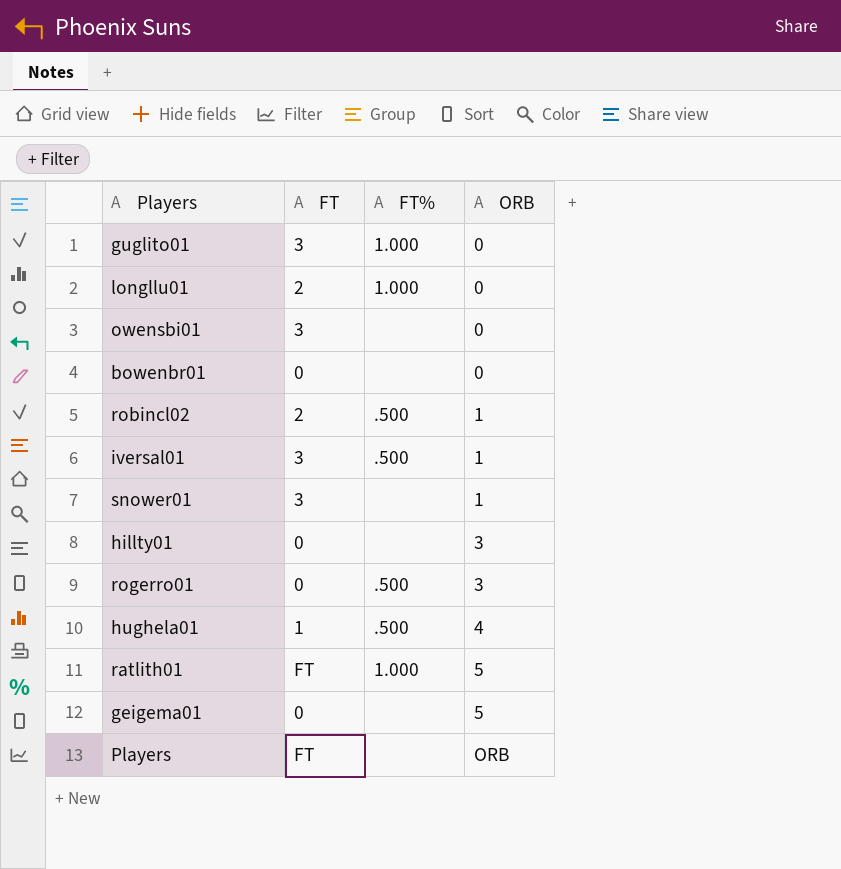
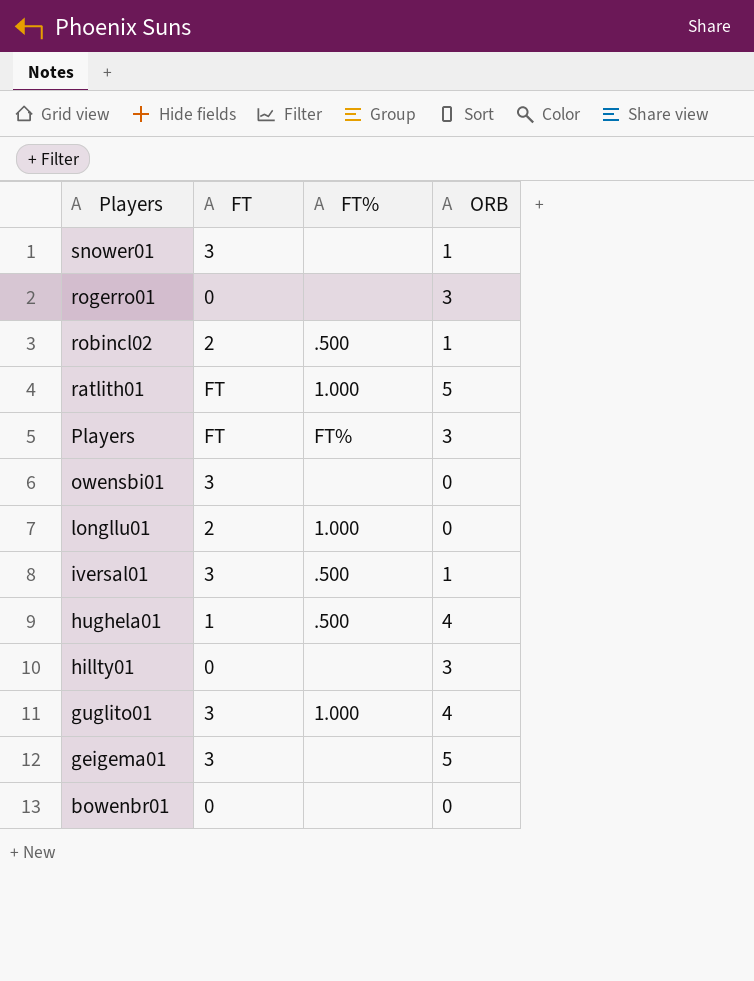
row order: ORB ascending -> Players descending
rogerro01 | FT%: .500 -> none
Players | FT%: none -> FT%
Players | ORB: ORB -> 3
guglito01 | ORB: 0 -> 4
geigema01 | FT: 0 -> 3

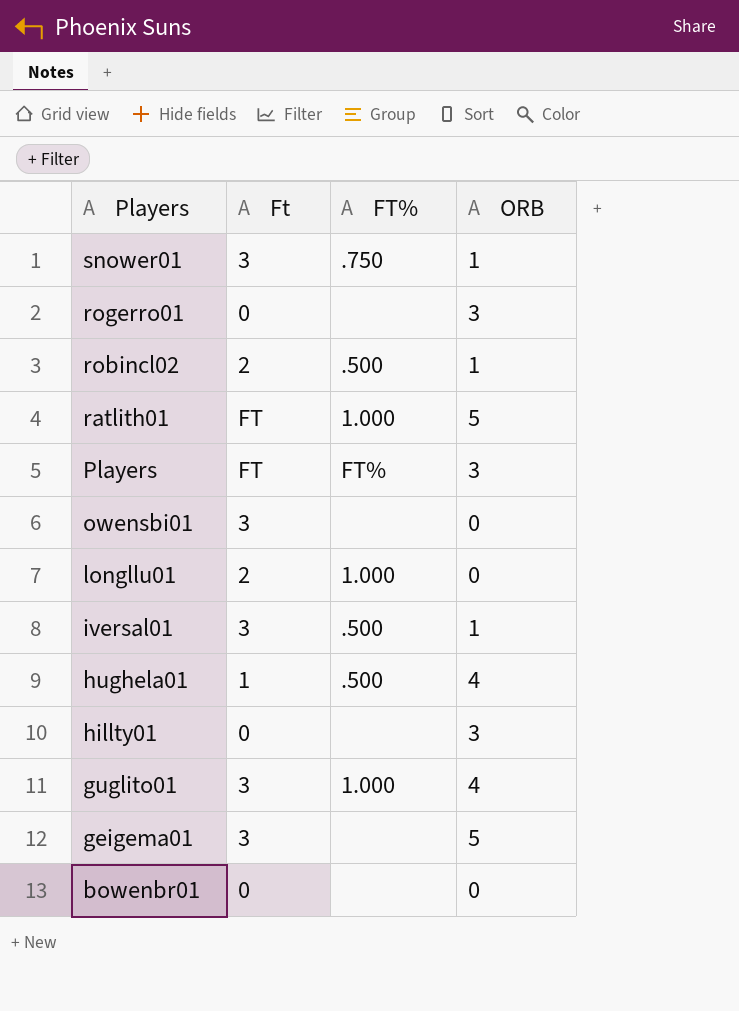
column name: FT -> Ft
snower01 | FT%: none -> .750

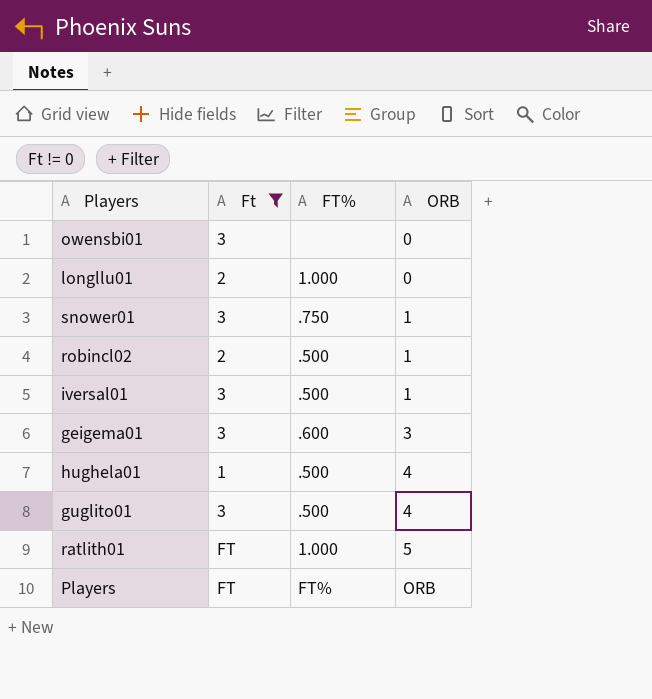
filter: none -> Ft != 0
row order: Players descending -> ORB ascending
geigema01 | FT%: none -> .600
geigema01 | ORB: 5 -> 3
guglito01 | FT%: 1.000 -> .500
Players | ORB: 3 -> ORB

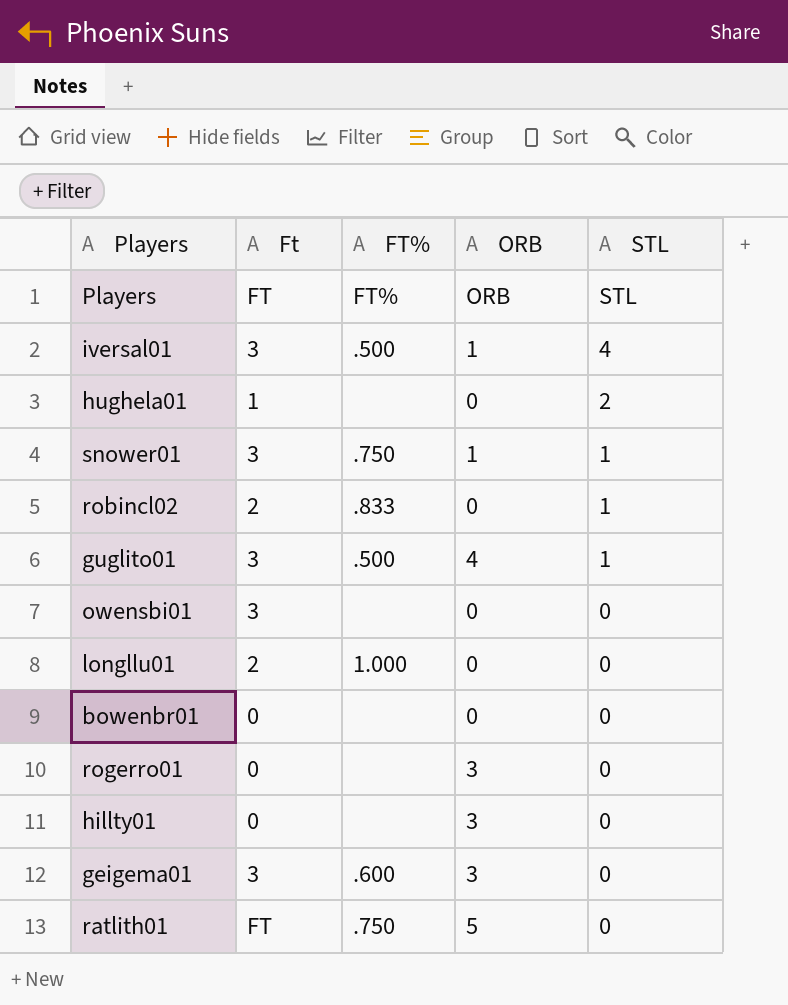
filter: Ft != 0 -> none
row order: ORB ascending -> STL descending
column STL | position: none -> 5
hughela01 | FT%: .500 -> none
hughela01 | ORB: 4 -> 0
robincl02 | FT%: .500 -> .833
robincl02 | ORB: 1 -> 0
ratlith01 | FT%: 1.000 -> .750

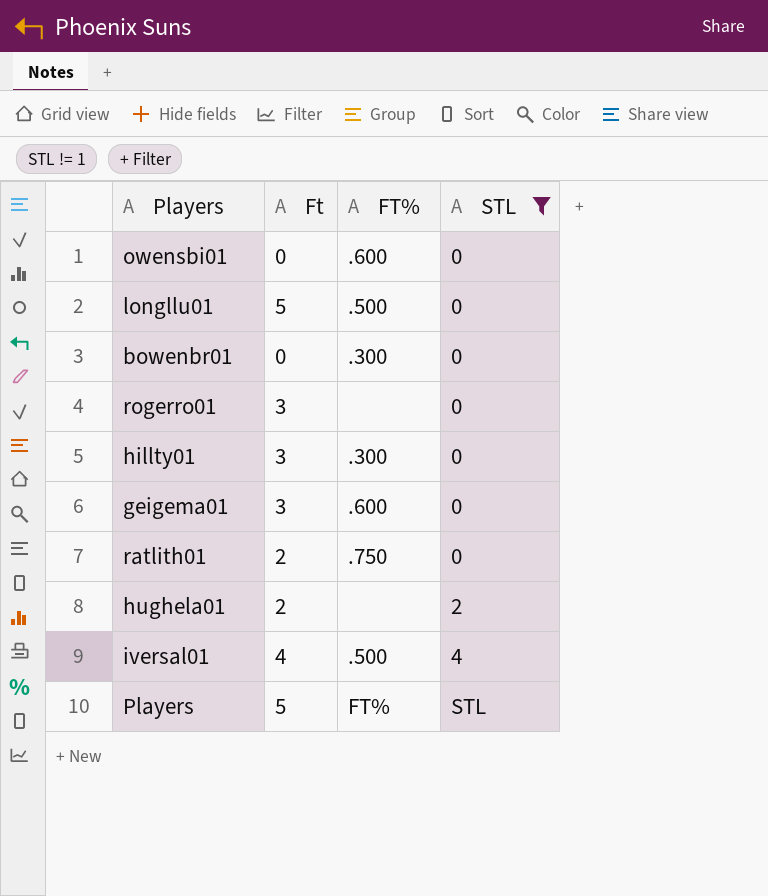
filter: none -> STL != 1
row order: STL descending -> STL ascending
column ORB | position: 4 -> none
owensbi01 | Ft: 3 -> 0
owensbi01 | FT%: none -> .600
longllu01 | Ft: 2 -> 5
longllu01 | FT%: 1.000 -> .500
bowenbr01 | FT%: none -> .300
rogerro01 | Ft: 0 -> 3
hillty01 | Ft: 0 -> 3
hillty01 | FT%: none -> .300
ratlith01 | Ft: FT -> 2
hughela01 | Ft: 1 -> 2
iversal01 | Ft: 3 -> 4
Players | Ft: FT -> 5

